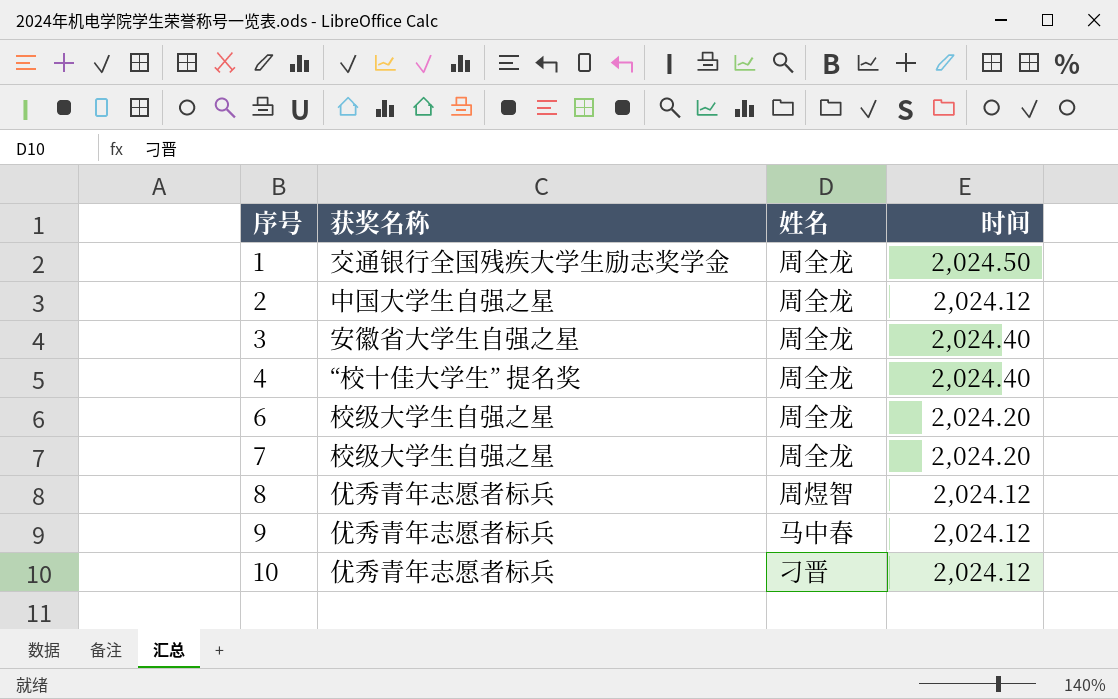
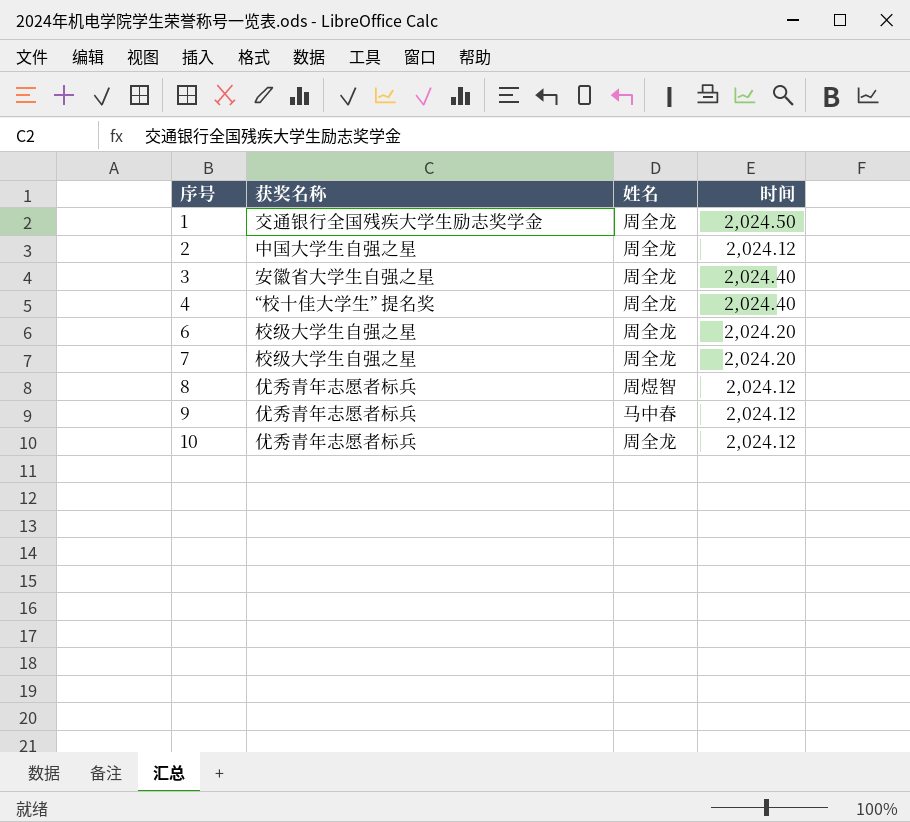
10 | 姓名: 刁晋 -> 周全龙

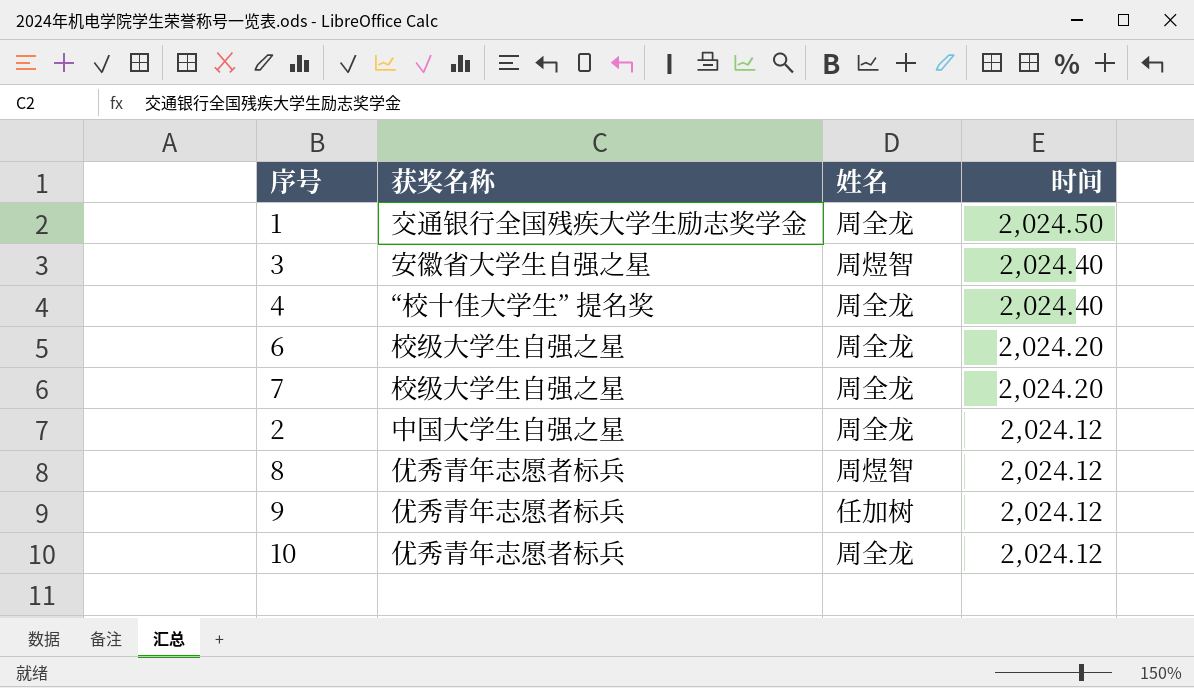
row order: 序号 ascending -> 时间 descending
3 | 姓名: 周全龙 -> 周煜智
9 | 姓名: 马中春 -> 任加树

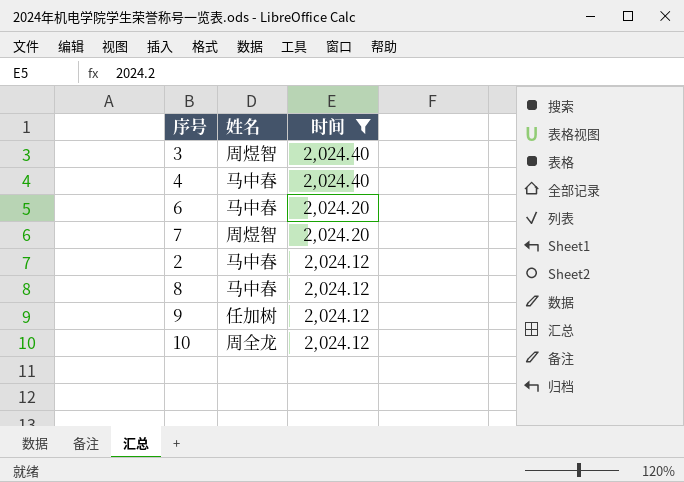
filter: none -> 时间 != 2,024.50
column 获奖名称 | position: 2 -> none
4 | 姓名: 周全龙 -> 马中春
6 | 姓名: 周全龙 -> 马中春
7 | 姓名: 周全龙 -> 周煜智
2 | 姓名: 周全龙 -> 马中春
8 | 姓名: 周煜智 -> 马中春

